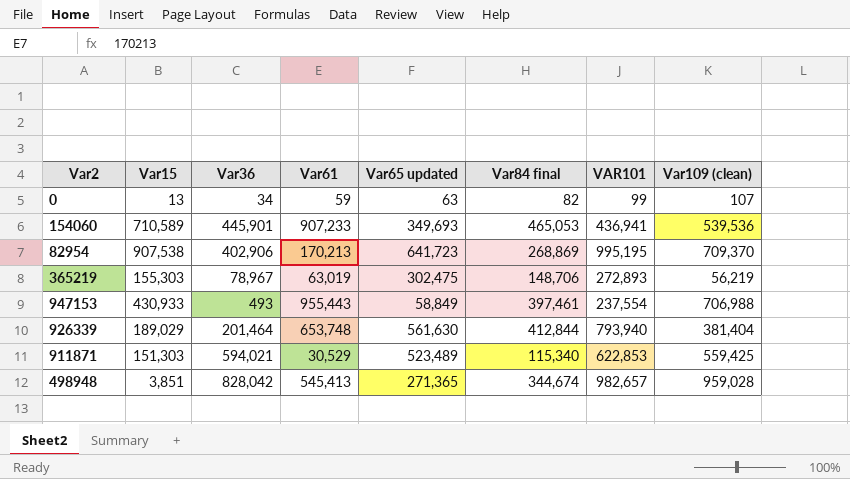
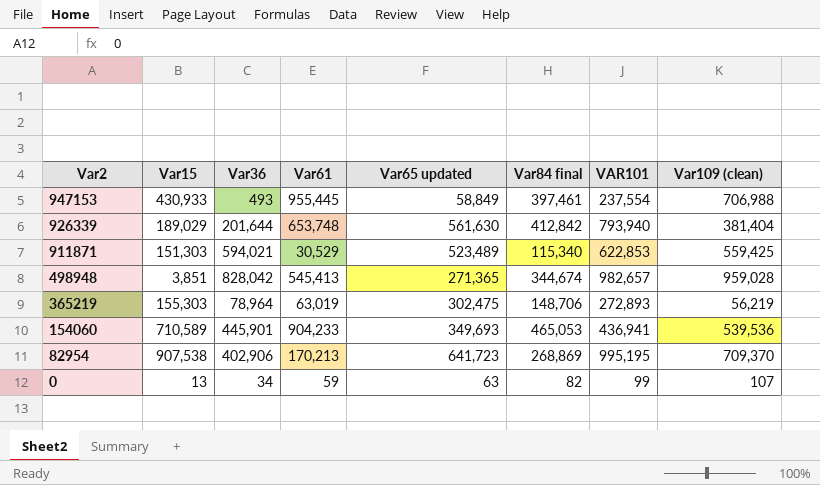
row order: none -> Var2 descending
947153 | Var61: 955,443 -> 955,445
926339 | Var36: 201,464 -> 201,644
926339 | Var84 final: 412,844 -> 412,842
365219 | Var36: 78,967 -> 78,964
154060 | Var61: 907,233 -> 904,233

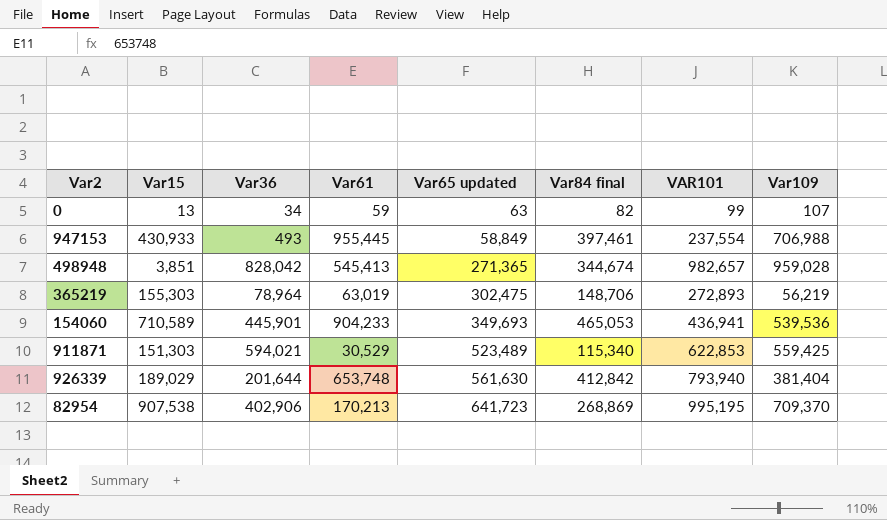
row order: Var2 descending -> Var65 updated ascending
column name: Var109 (clean) -> Var109

